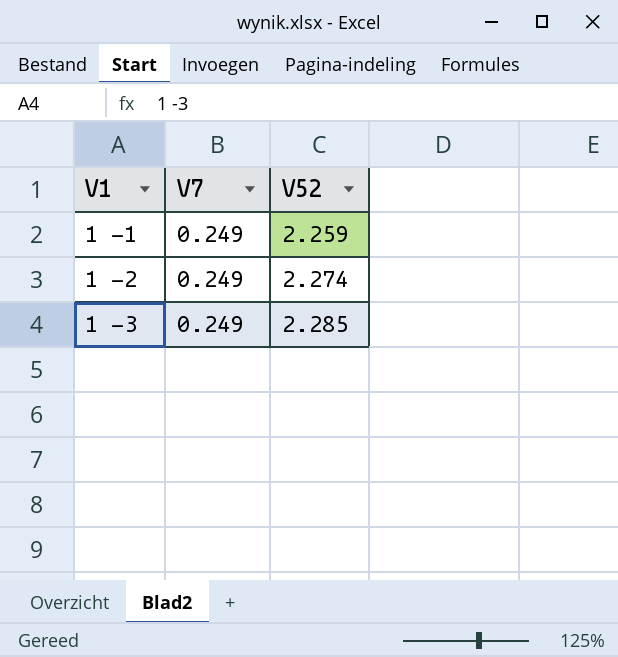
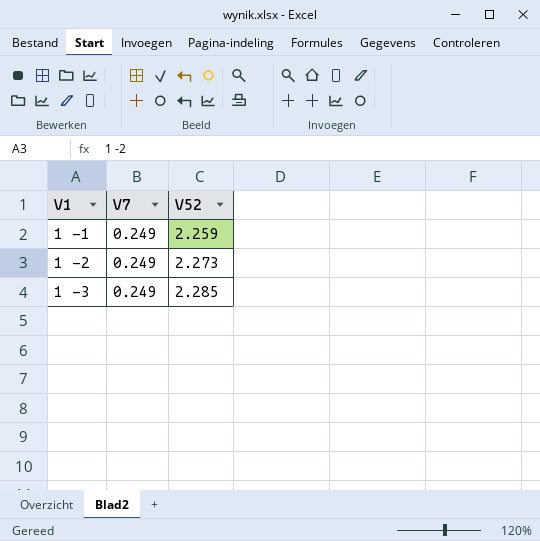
1 -2 | V52: 2.274 -> 2.273

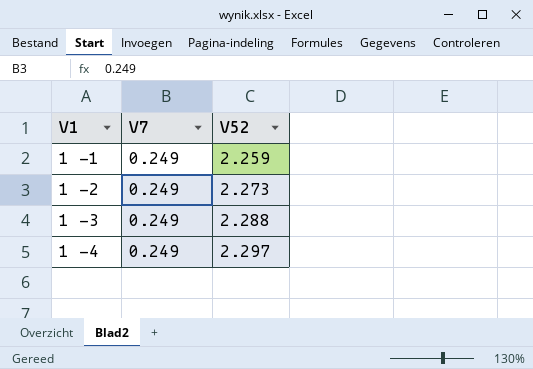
1 -3 | V52: 2.285 -> 2.288
row 1 -4: none -> 0.249 | 2.297

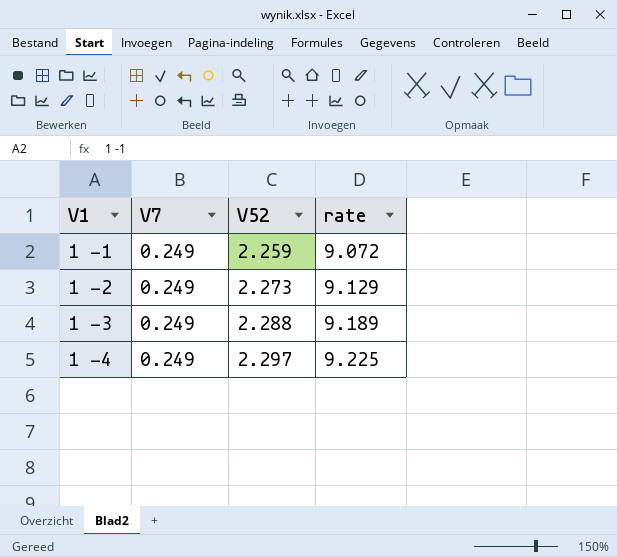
column rate | formula: none -> [V52] / [V7]

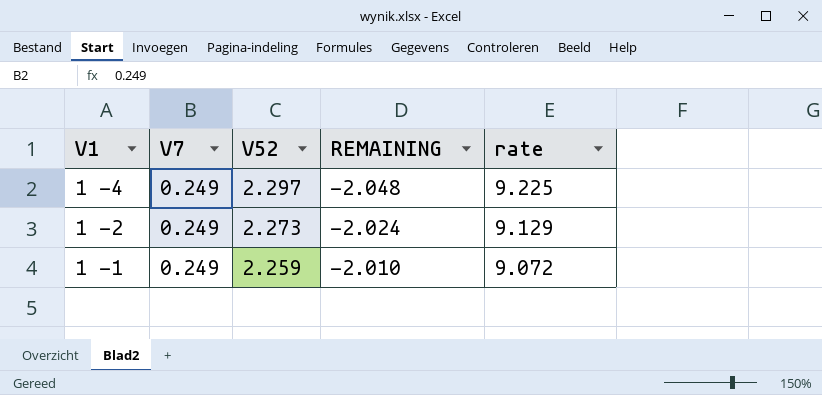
row order: V1 ascending -> V1 descending
column REMAINING | formula: none -> [V7] - [V52]
row 1 -3: 0.249 | 2.288 | 9.189 -> none

